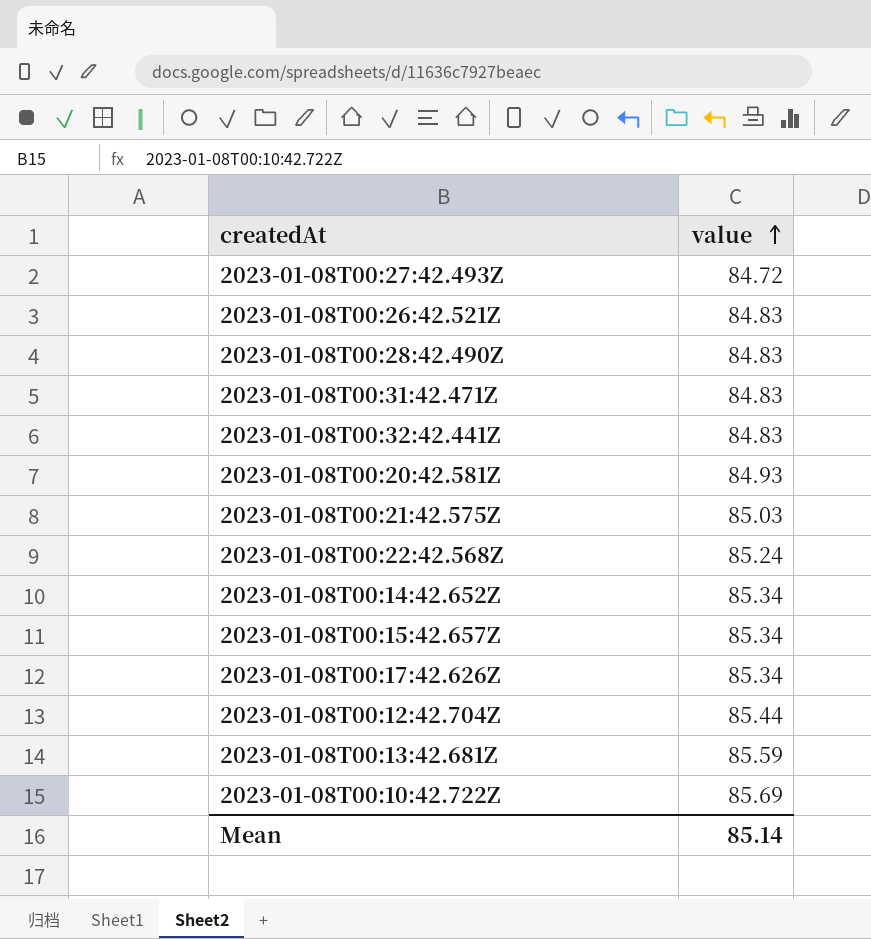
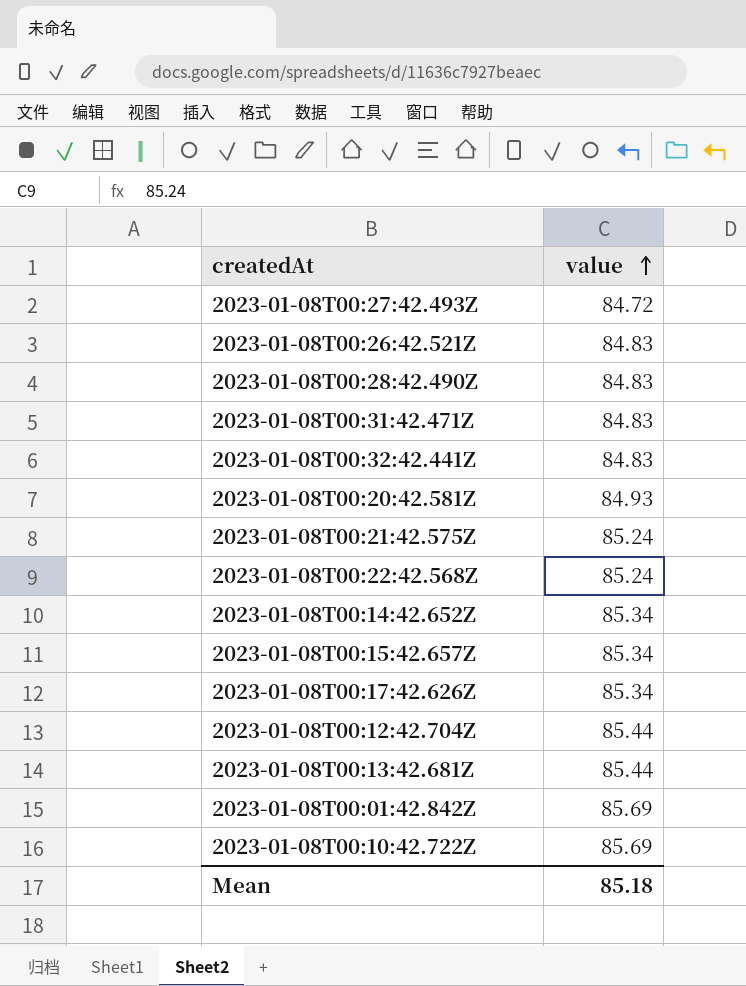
2023-01-08T00:21:42.575Z | value: 85.03 -> 85.24
2023-01-08T00:13:42.681Z | value: 85.59 -> 85.44
row 2023-01-08T00:01:42.842Z: none -> 85.69
Mean | value: 85.14 -> 85.18

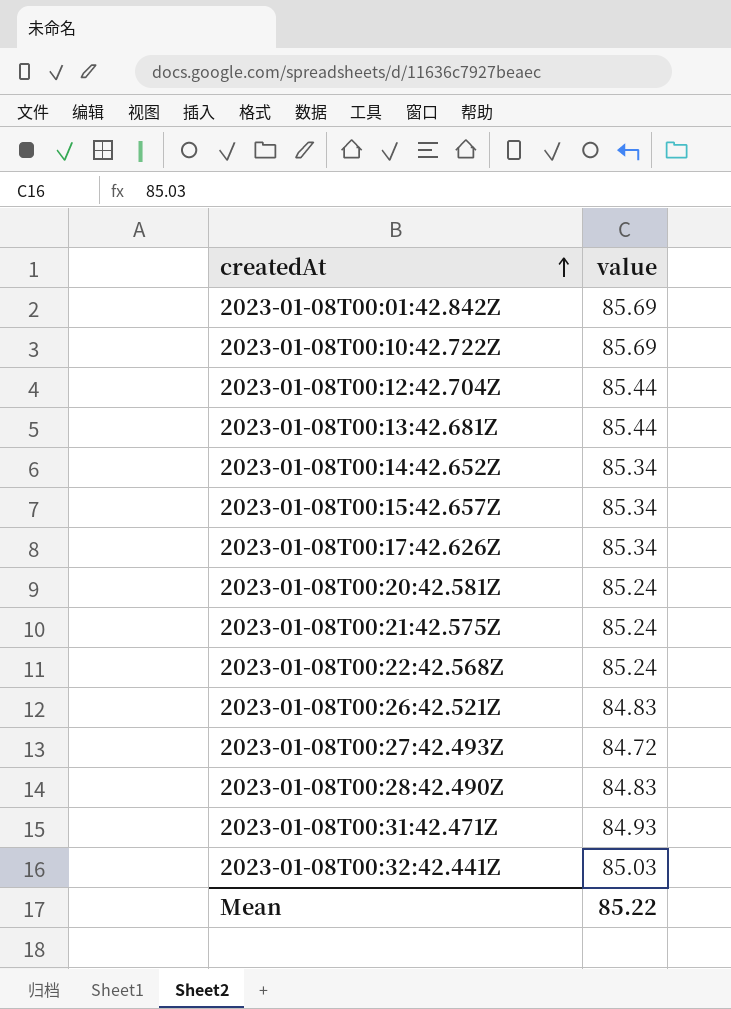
row order: value ascending -> createdAt ascending
2023-01-08T00:20:42.581Z | value: 84.93 -> 85.24
2023-01-08T00:31:42.471Z | value: 84.83 -> 84.93
2023-01-08T00:32:42.441Z | value: 84.83 -> 85.03
Mean | value: 85.18 -> 85.22

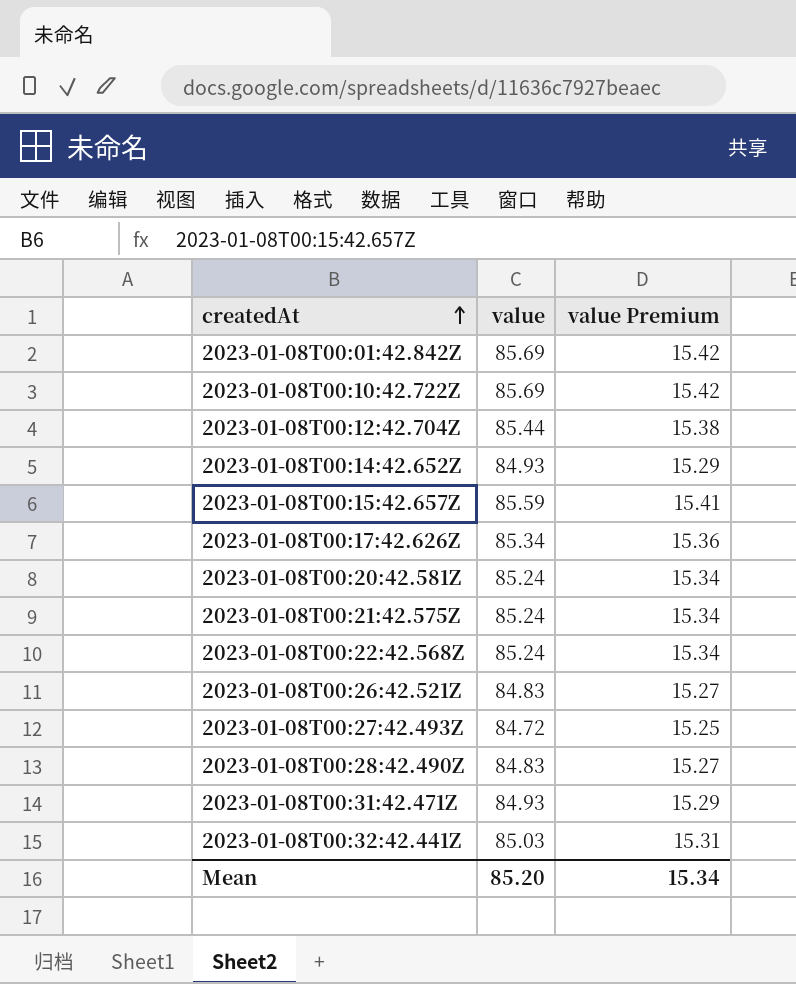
column value Premium | formula: none -> [value] * 0.18
row 2023-01-08T00:13:42.681Z: 85.44 -> none
2023-01-08T00:14:42.652Z | value: 85.34 -> 84.93
2023-01-08T00:15:42.657Z | value: 85.34 -> 85.59
Mean | value: 85.22 -> 85.20

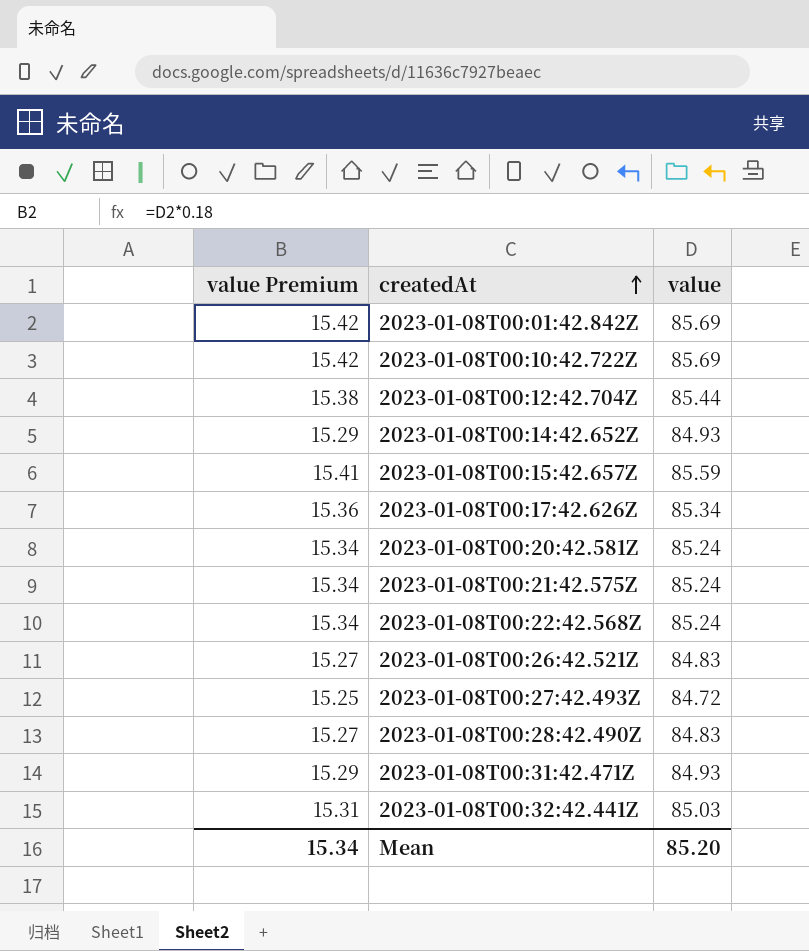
column value Premium | position: 3 -> 1

